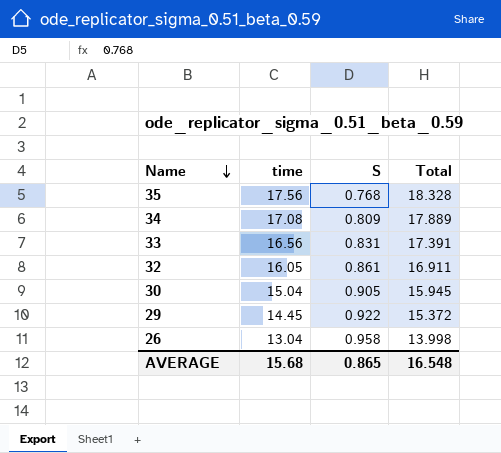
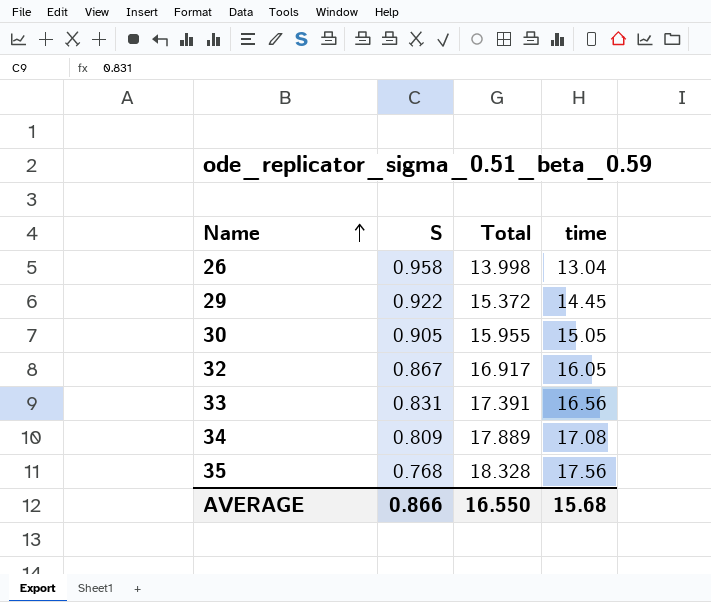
row order: Name descending -> Name ascending
column time | position: 2 -> 4
30 | Total: 15.945 -> 15.955
30 | time: 15.04 -> 15.05
32 | S: 0.861 -> 0.867
32 | Total: 16.911 -> 16.917
AVERAGE | S: 0.865 -> 0.866
AVERAGE | Total: 16.548 -> 16.550

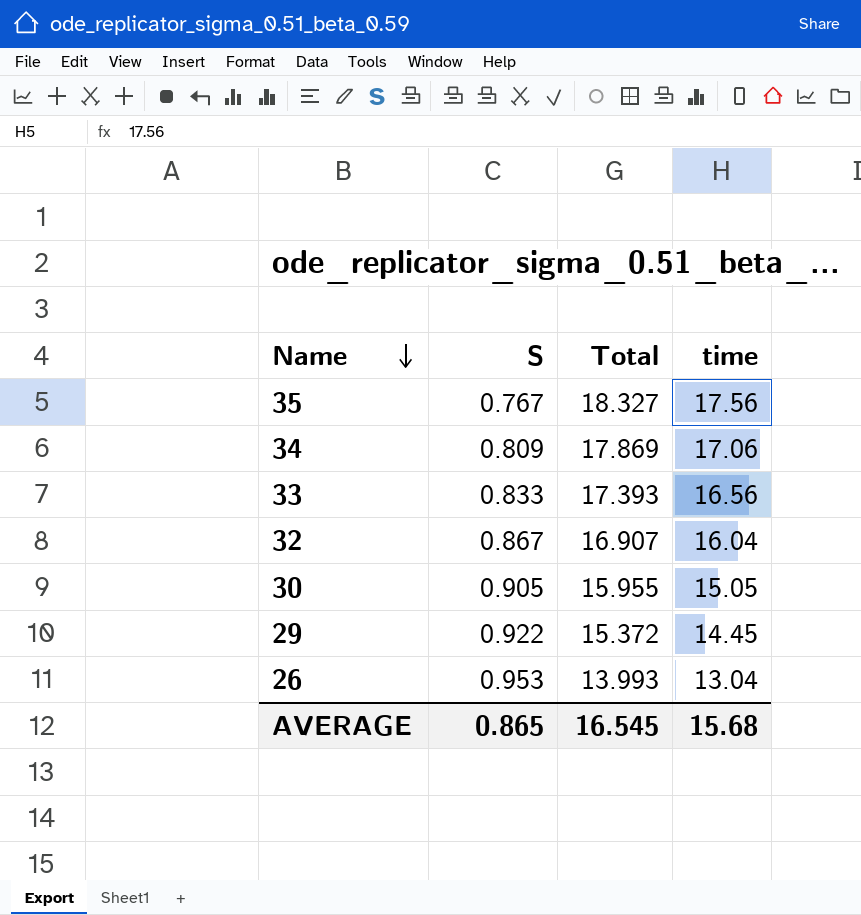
row order: Name ascending -> Name descending
35 | S: 0.768 -> 0.767
35 | Total: 18.328 -> 18.327
34 | Total: 17.889 -> 17.869
34 | time: 17.08 -> 17.06
33 | S: 0.831 -> 0.833
33 | Total: 17.391 -> 17.393
32 | Total: 16.917 -> 16.907
32 | time: 16.05 -> 16.04
26 | S: 0.958 -> 0.953
26 | Total: 13.998 -> 13.993
AVERAGE | S: 0.866 -> 0.865
AVERAGE | Total: 16.550 -> 16.545

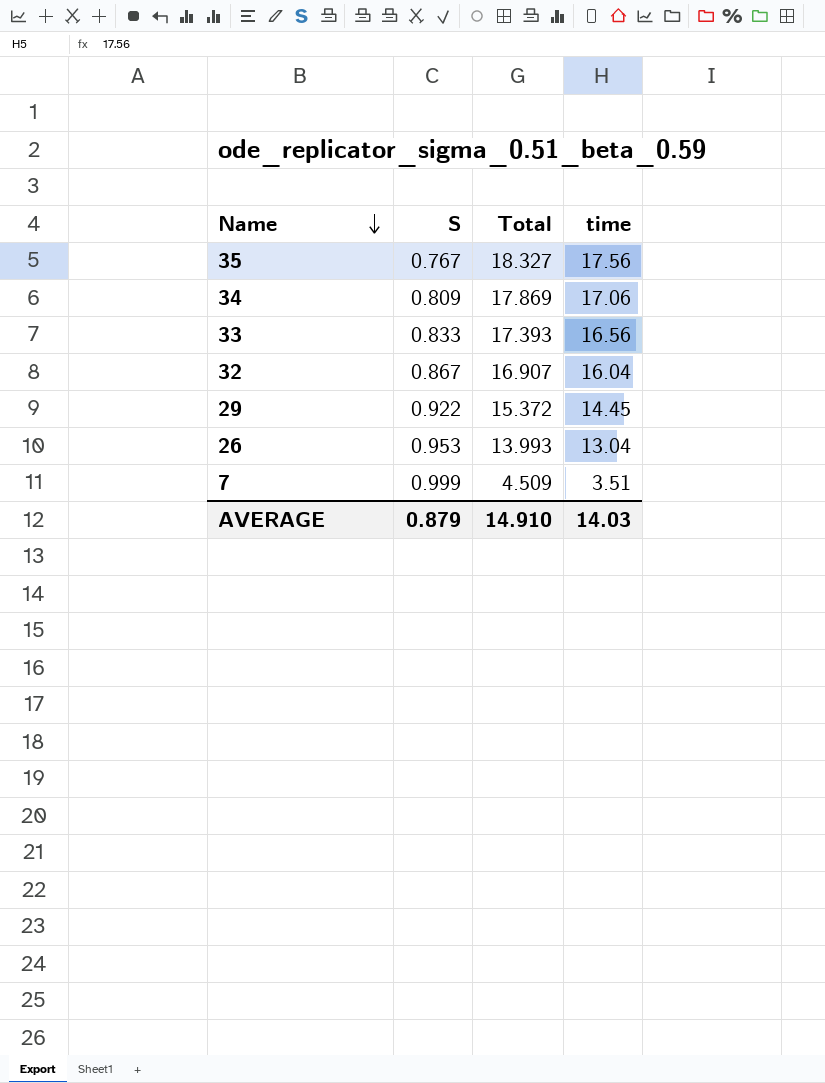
row 30: 0.905 | 15.955 | 15.05 -> none
row 7: none -> 0.999 | 4.509 | 3.51
AVERAGE | S: 0.865 -> 0.879
AVERAGE | Total: 16.545 -> 14.910
AVERAGE | time: 15.68 -> 14.03

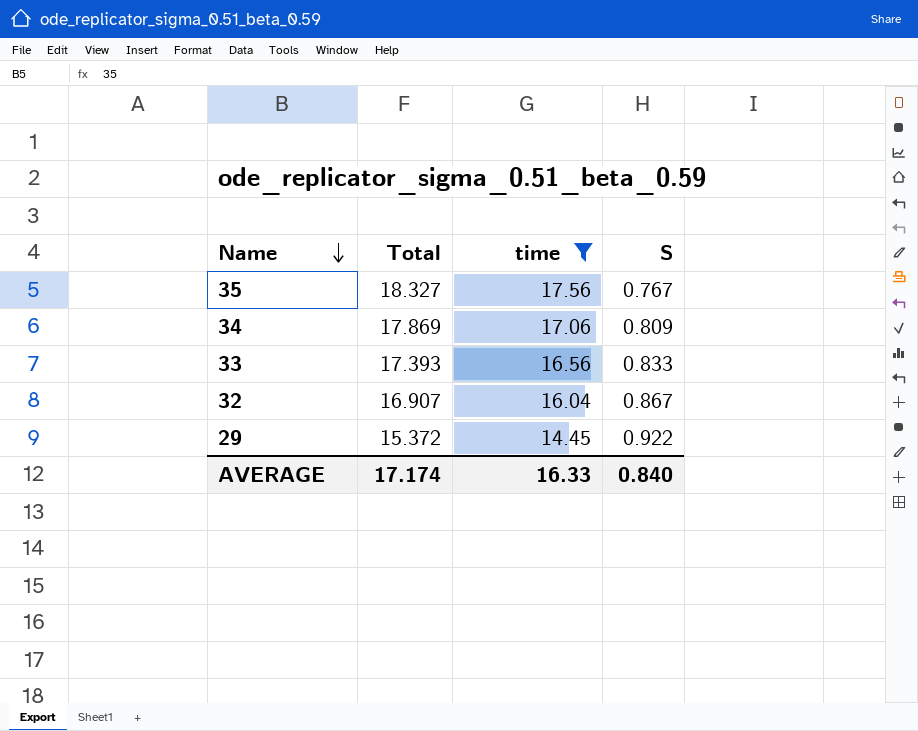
filter: none -> time >= 14.45
column S | position: 2 -> 4
AVERAGE | Total: 14.910 -> 17.174
AVERAGE | time: 14.03 -> 16.33
AVERAGE | S: 0.879 -> 0.840

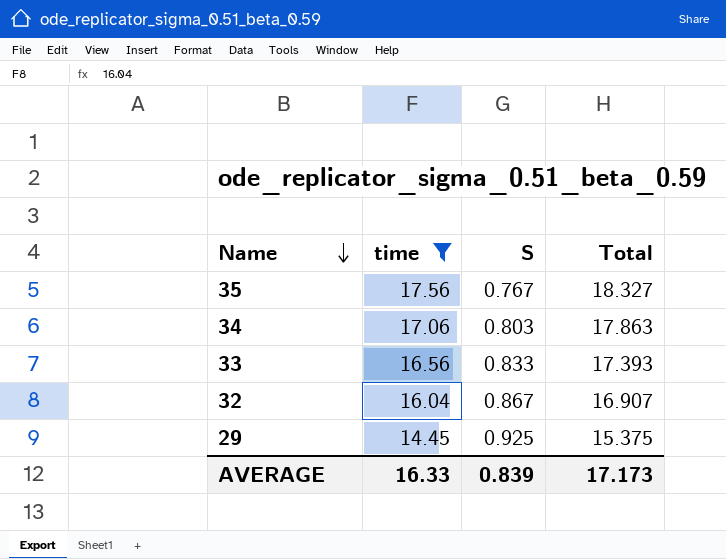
column Total | position: 2 -> 4
34 | S: 0.809 -> 0.803
34 | Total: 17.869 -> 17.863
29 | S: 0.922 -> 0.925
29 | Total: 15.372 -> 15.375
AVERAGE | S: 0.840 -> 0.839
AVERAGE | Total: 17.174 -> 17.173

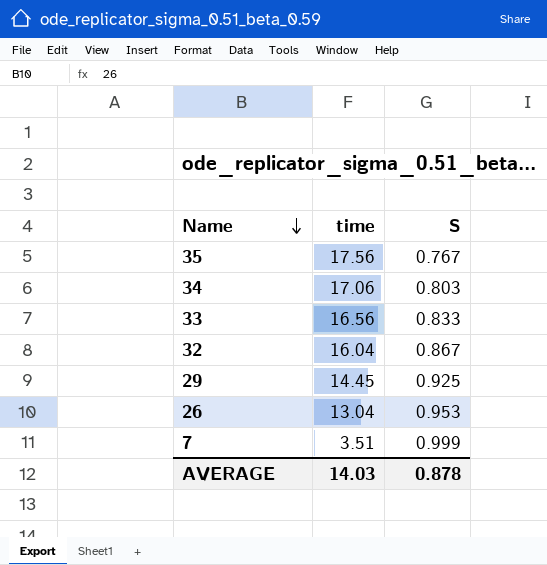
filter: time >= 14.45 -> none
column Total | formula: [time] + [S] -> none
AVERAGE | time: 16.33 -> 14.03
AVERAGE | S: 0.839 -> 0.878

